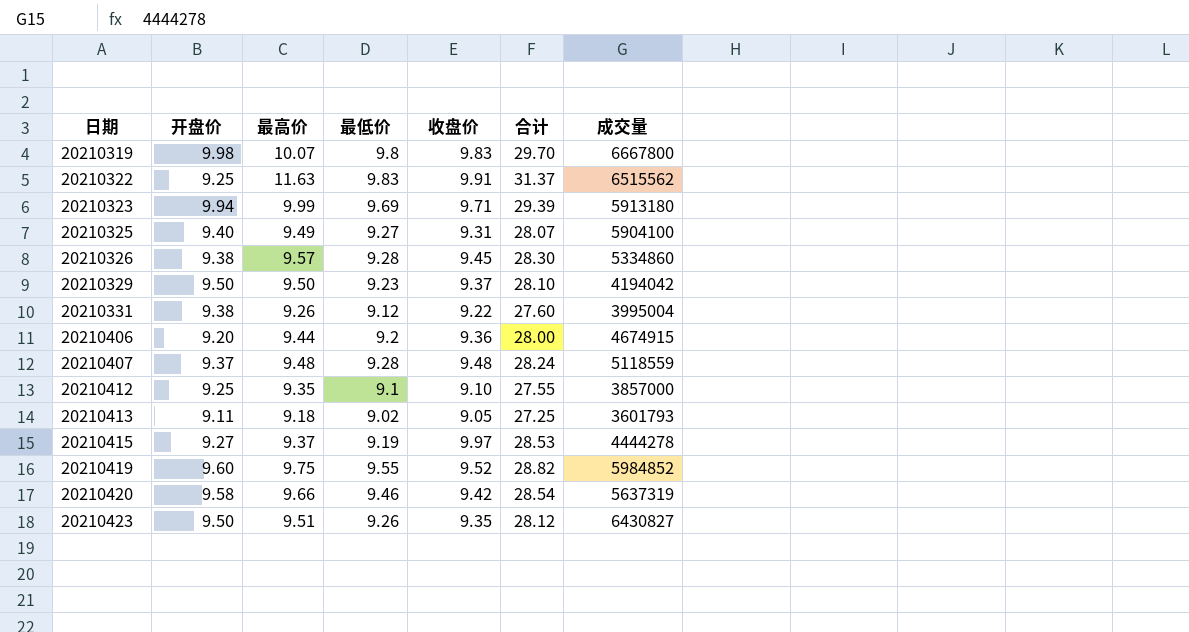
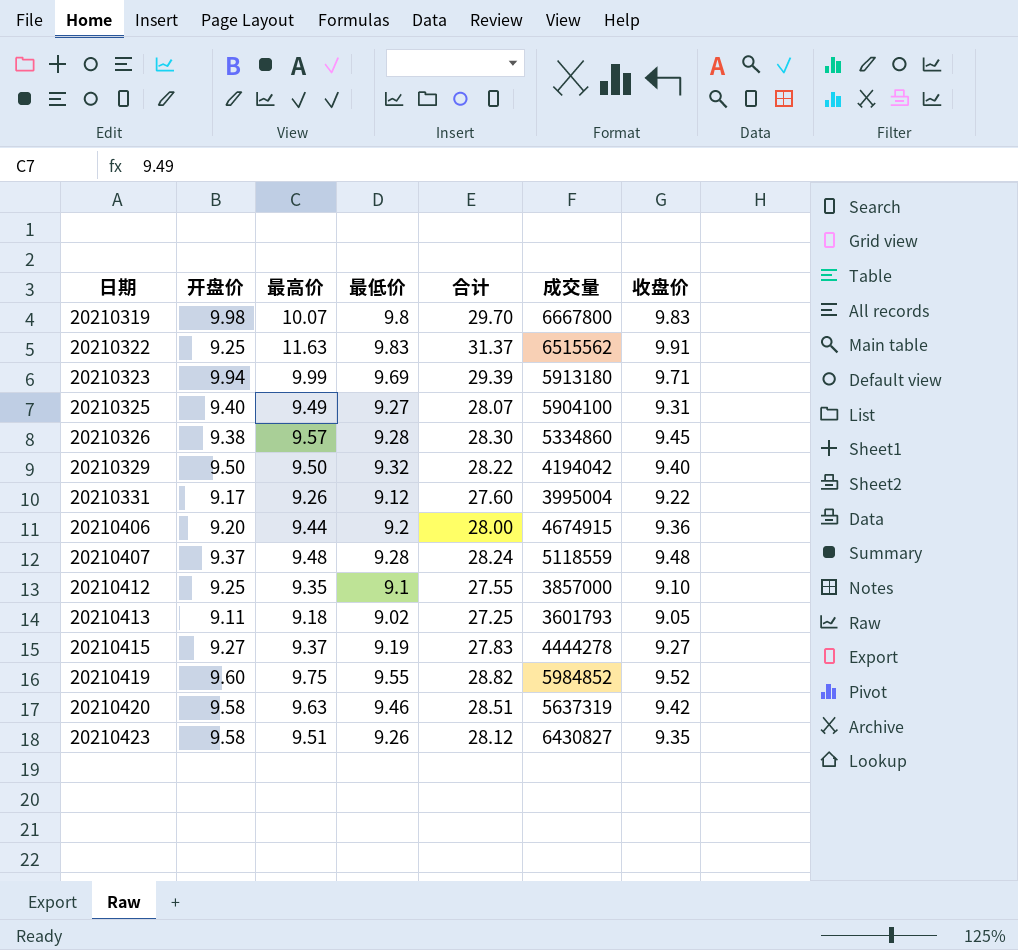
column 收盘价 | position: 5 -> 7
20210329 | 最低价: 9.23 -> 9.32
20210329 | 合计: 28.10 -> 28.22
20210329 | 收盘价: 9.37 -> 9.40
20210331 | 开盘价: 9.38 -> 9.17
20210415 | 合计: 28.53 -> 27.83
20210415 | 收盘价: 9.97 -> 9.27
20210420 | 最高价: 9.66 -> 9.63
20210420 | 合计: 28.54 -> 28.51
20210423 | 开盘价: 9.50 -> 9.58

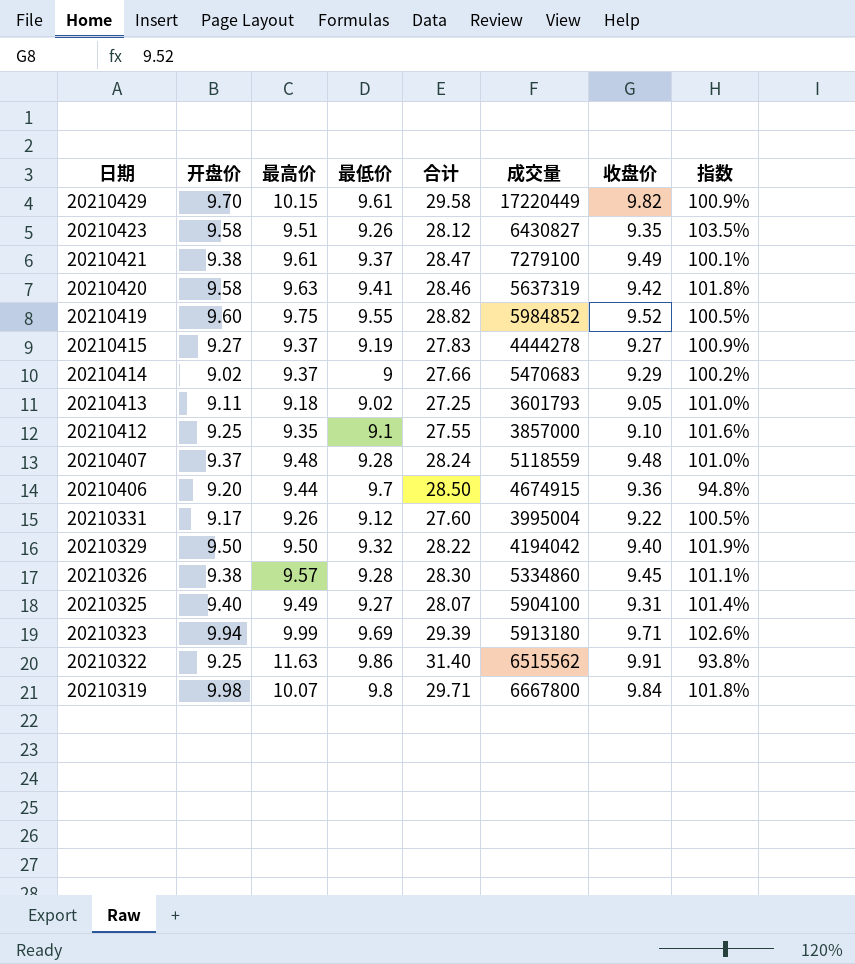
row order: 日期 ascending -> 日期 descending
column 指数 | formula: none -> [开盘价] / [最低价]
row 20210429: none -> 9.70 | 10.15 | 9.61 | 29.58 | 17220449 | 9.82 | 100.9%
row 20210421: none -> 9.38 | 9.61 | 9.37 | 28.47 | 7279100 | 9.49 | 100.1%
20210420 | 最低价: 9.46 -> 9.41
20210420 | 合计: 28.51 -> 28.46
row 20210414: none -> 9.02 | 9.37 | 9 | 27.66 | 5470683 | 9.29 | 100.2%
20210406 | 最低价: 9.2 -> 9.7
20210406 | 合计: 28.00 -> 28.50
20210322 | 最低价: 9.83 -> 9.86
20210322 | 合计: 31.37 -> 31.40
20210319 | 合计: 29.70 -> 29.71
20210319 | 收盘价: 9.83 -> 9.84

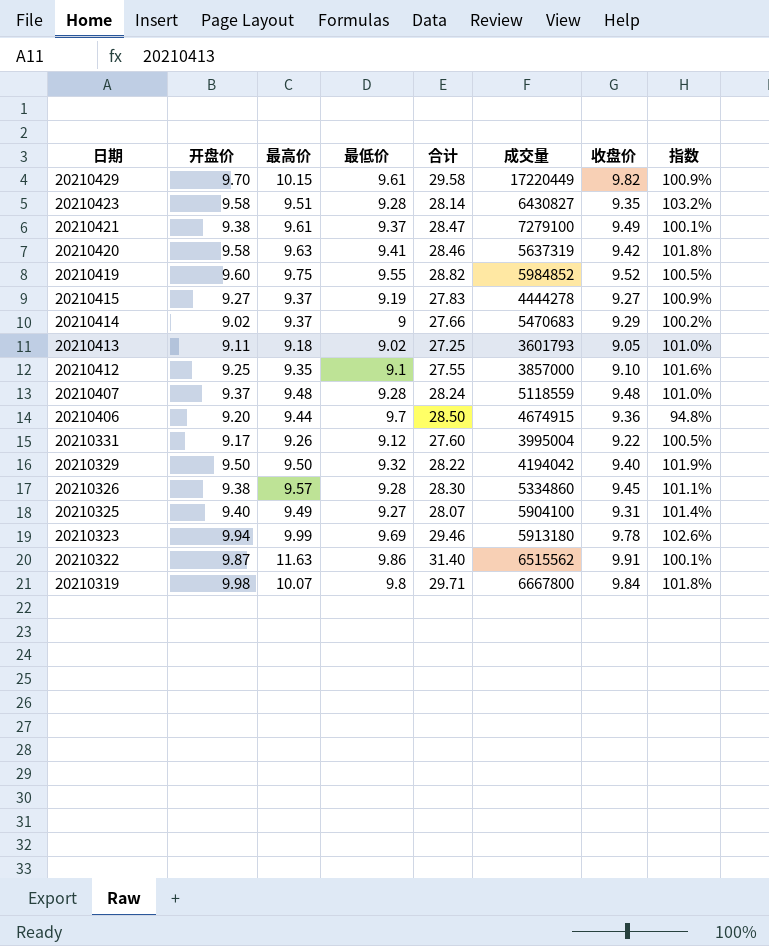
20210423 | 最低价: 9.26 -> 9.28
20210423 | 合计: 28.12 -> 28.14
20210423 | 指数: 103.5% -> 103.2%
20210323 | 合计: 29.39 -> 29.46
20210323 | 收盘价: 9.71 -> 9.78
20210322 | 开盘价: 9.25 -> 9.87
20210322 | 指数: 93.8% -> 100.1%

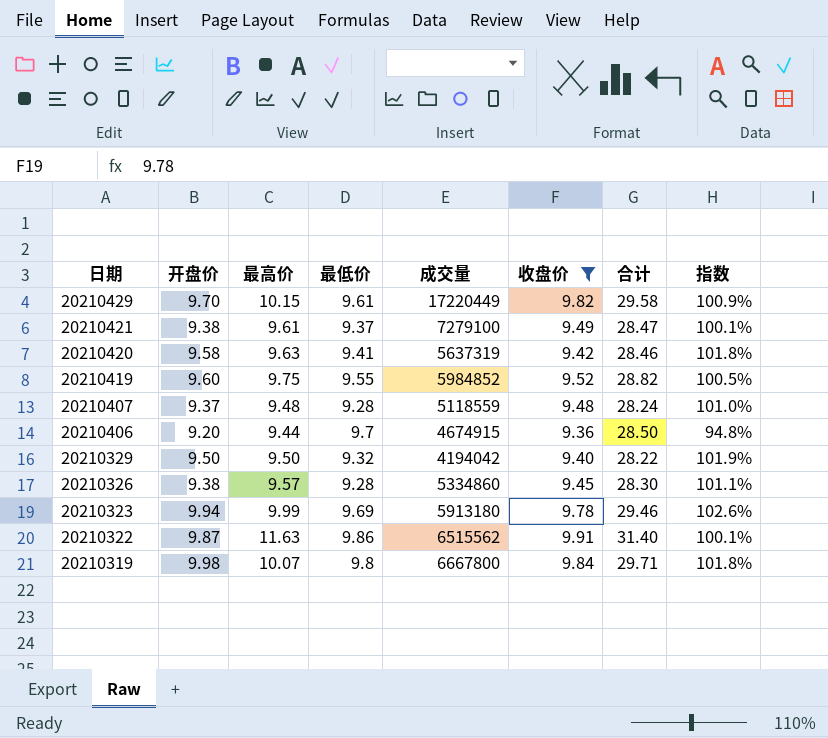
filter: none -> 收盘价 >= 9.36
column 合计 | position: 5 -> 7

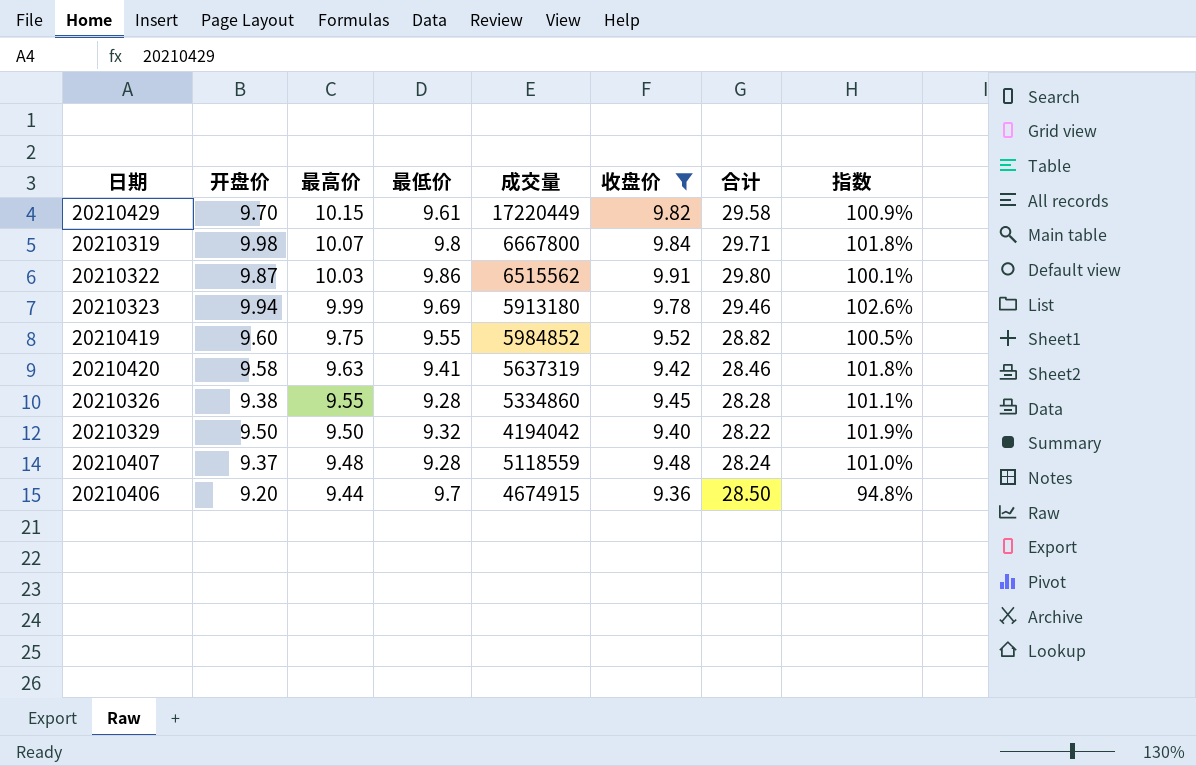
row order: 日期 descending -> 最高价 descending
row 20210421: 9.38 | 9.61 | 9.37 | 7279100 | 9.49 | 28.47 | 100.1% -> none
20210322 | 最高价: 11.63 -> 10.03
20210322 | 合计: 31.40 -> 29.80
20210326 | 最高价: 9.57 -> 9.55
20210326 | 合计: 28.30 -> 28.28

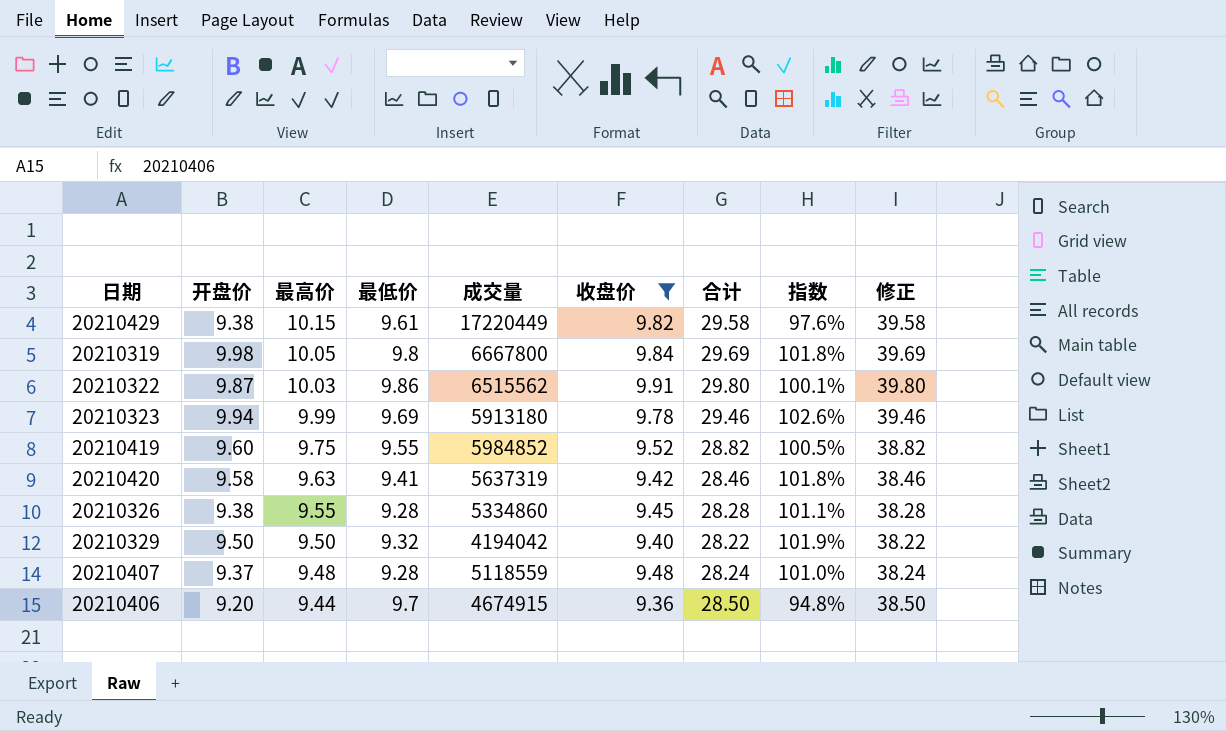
column 修正 | formula: none -> [合计] + 10
20210429 | 开盘价: 9.70 -> 9.38
20210429 | 指数: 100.9% -> 97.6%
20210319 | 最高价: 10.07 -> 10.05
20210319 | 合计: 29.71 -> 29.69

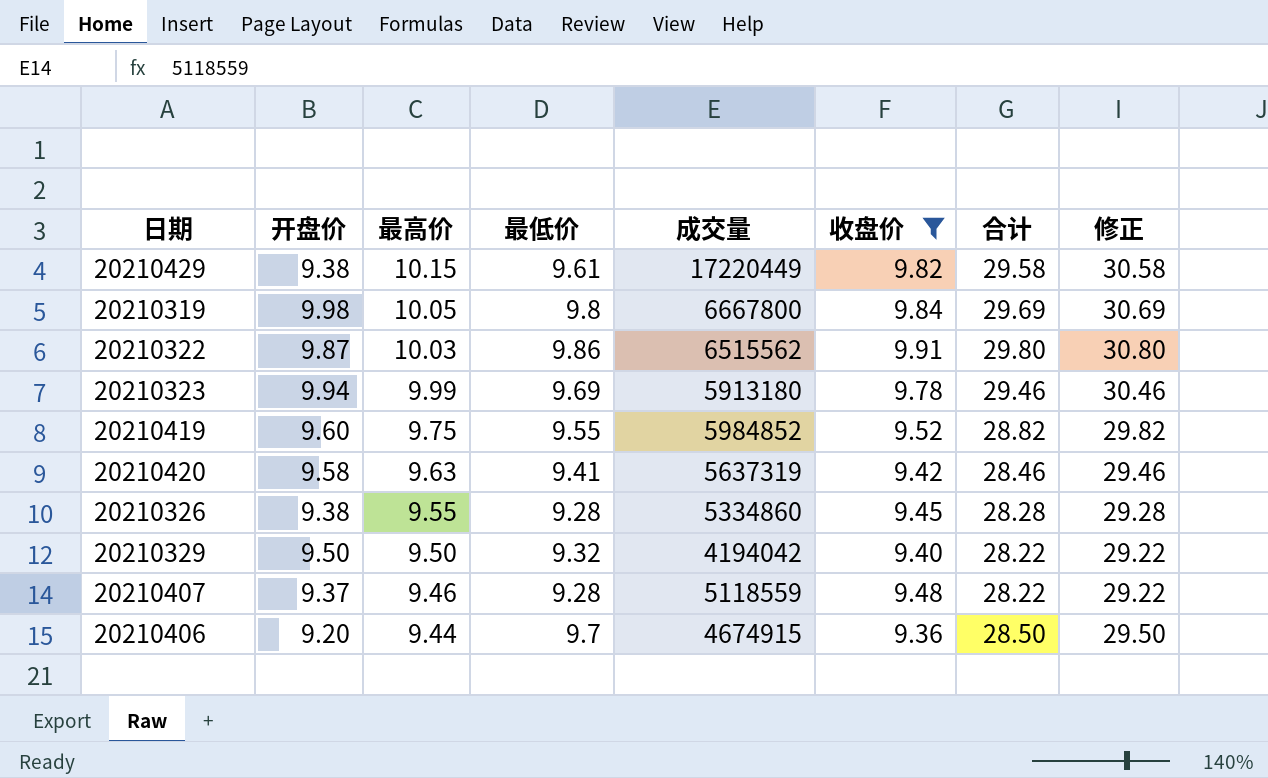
column 指数 | formula: [开盘价] / [最低价] -> none
column 修正 | formula: [合计] + 10 -> [合计] + 1
20210407 | 最高价: 9.48 -> 9.46
20210407 | 合计: 28.24 -> 28.22

